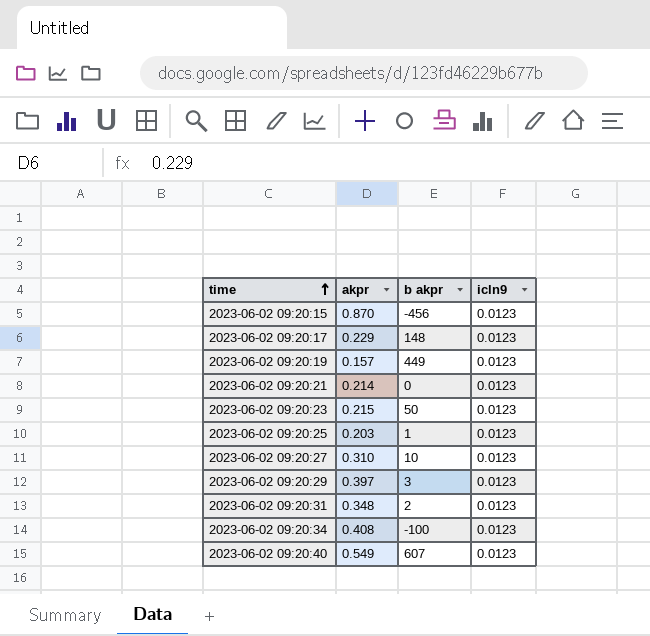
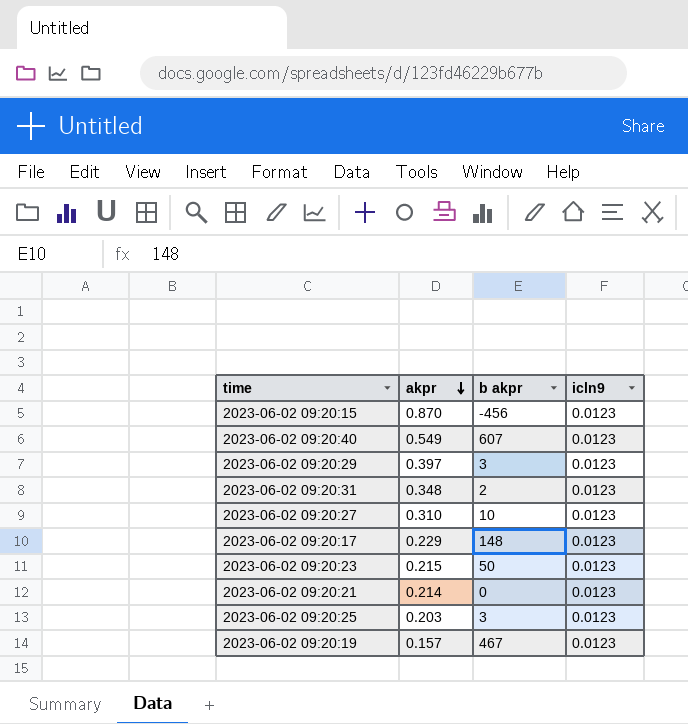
row order: time ascending -> akpr descending
row 2023-06-02 09:20:34: 0.408 | -100 | 0.0123 -> none
2023-06-02 09:20:25 | b akpr: 1 -> 3
2023-06-02 09:20:19 | b akpr: 449 -> 467

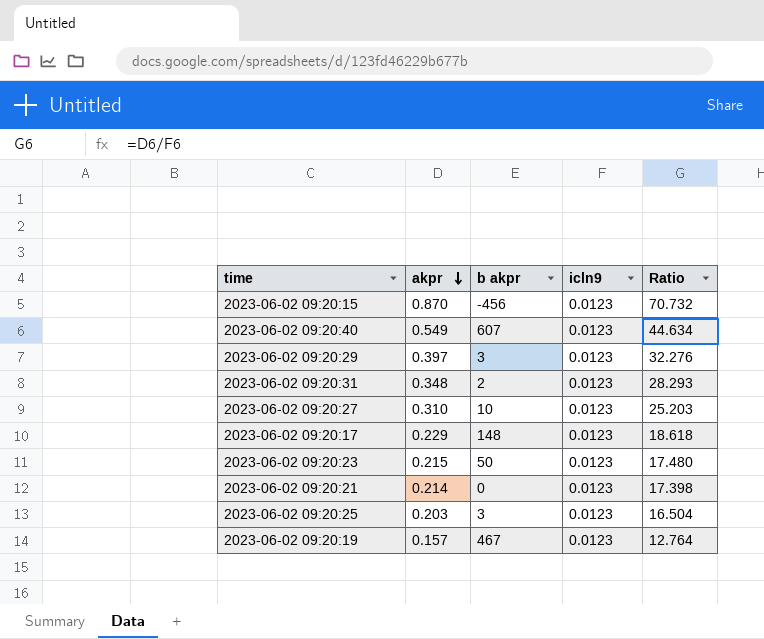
column Ratio | formula: none -> [akpr] / [icln9]

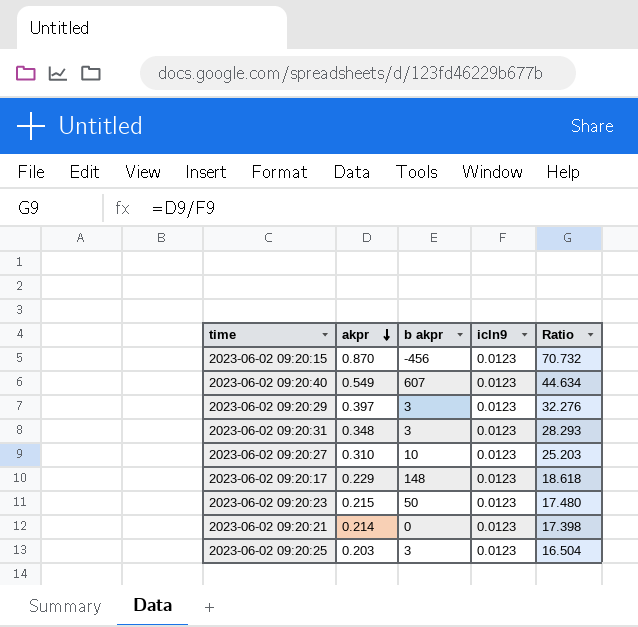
row 2023-06-02 09:20:19: 0.157 | 467 | 0.0123 | 12.764 -> none
2023-06-02 09:20:31 | b akpr: 2 -> 3

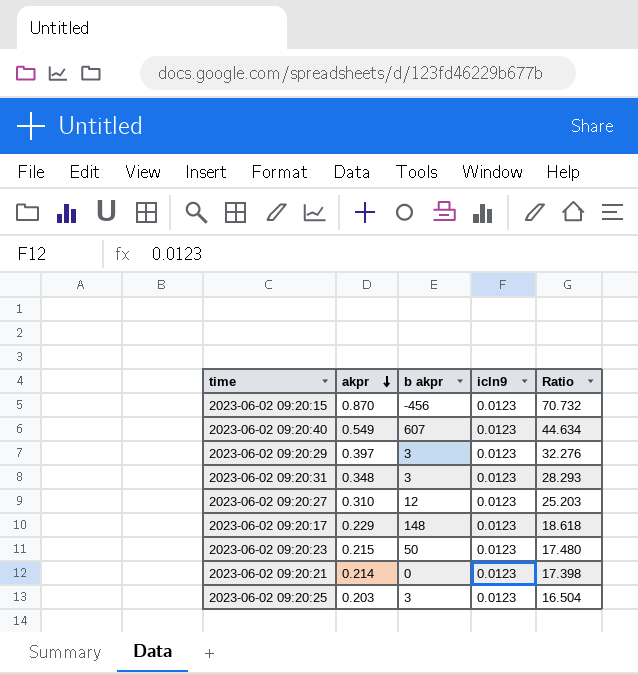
2023-06-02 09:20:27 | b akpr: 10 -> 12

